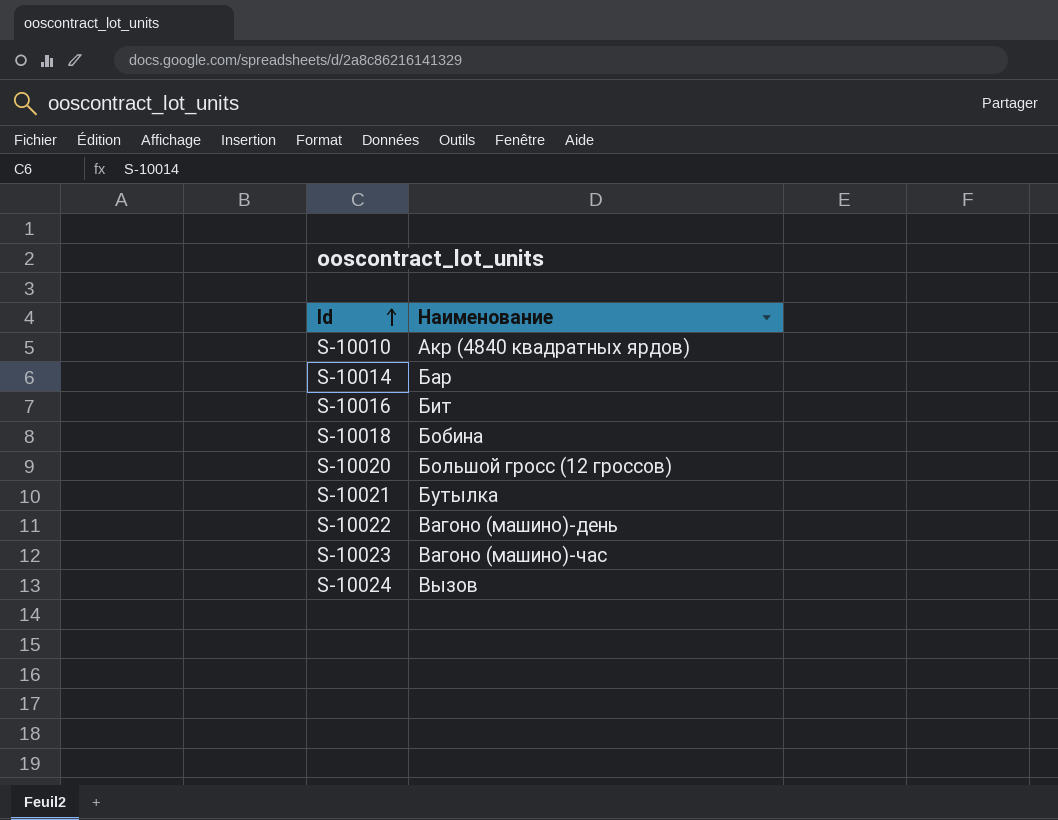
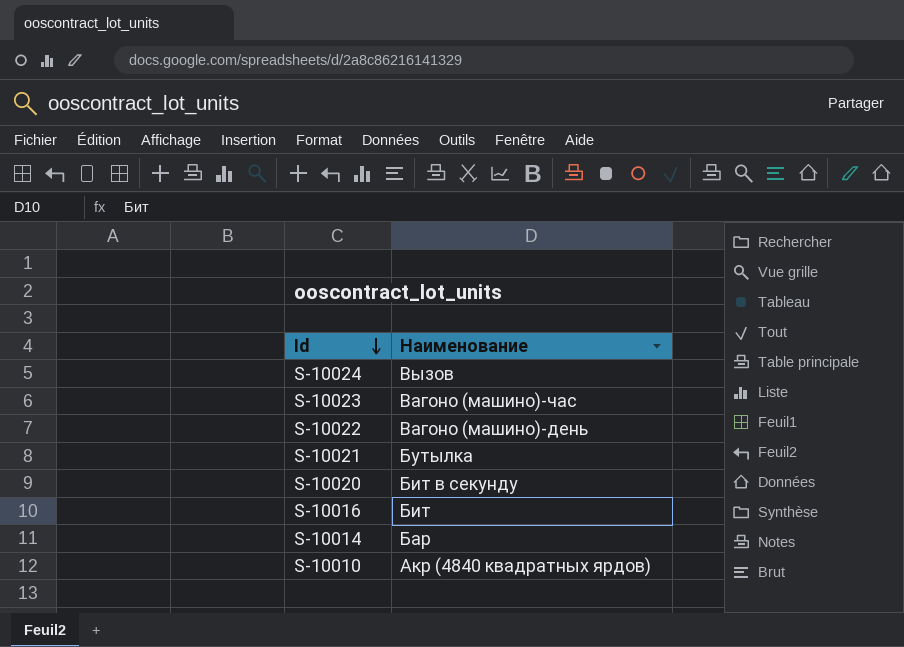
row order: Id ascending -> Id descending
row S-10018: Бобина -> none
S-10020 | Наименование: Большой гросс (12 гроссов) -> Бит в секунду

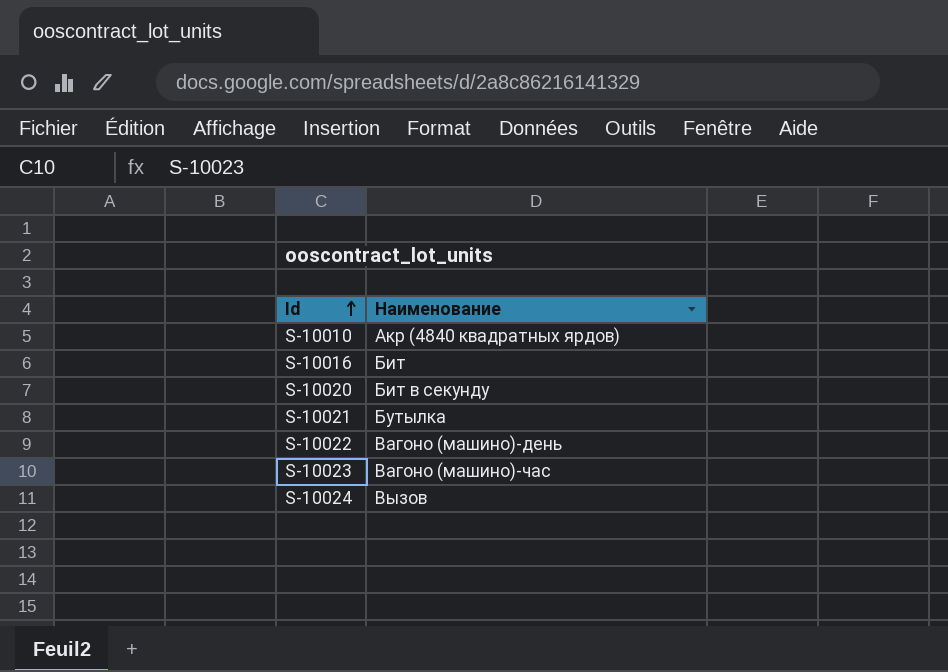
row order: Id descending -> Id ascending
row S-10014: Бар -> none

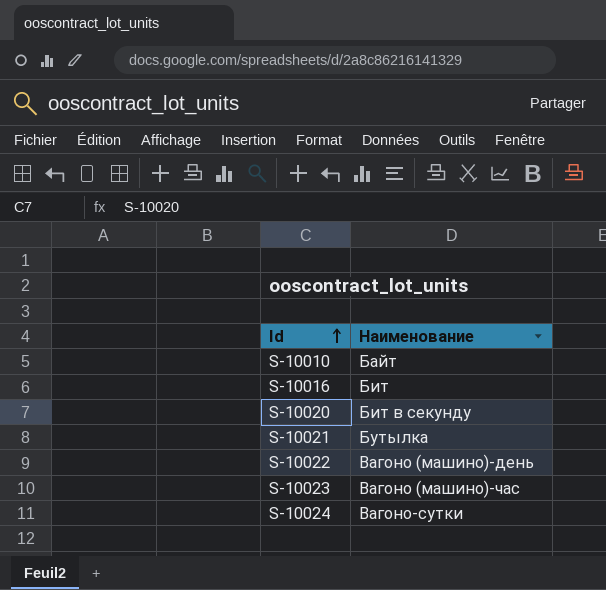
S-10010 | Наименование: Акр (4840 квадратных ярдов) -> Байт
S-10024 | Наименование: Вызов -> Вагоно-сутки

